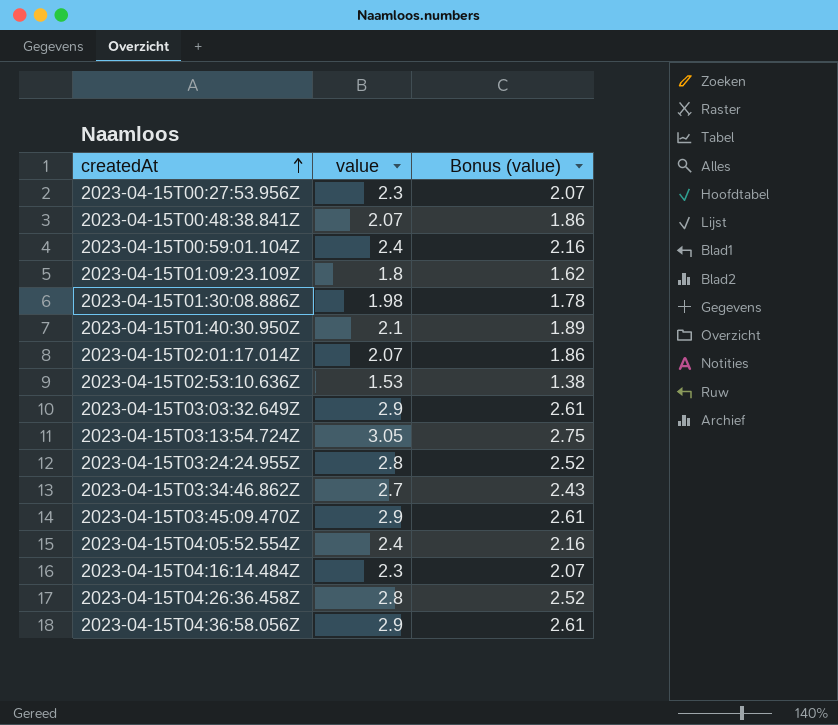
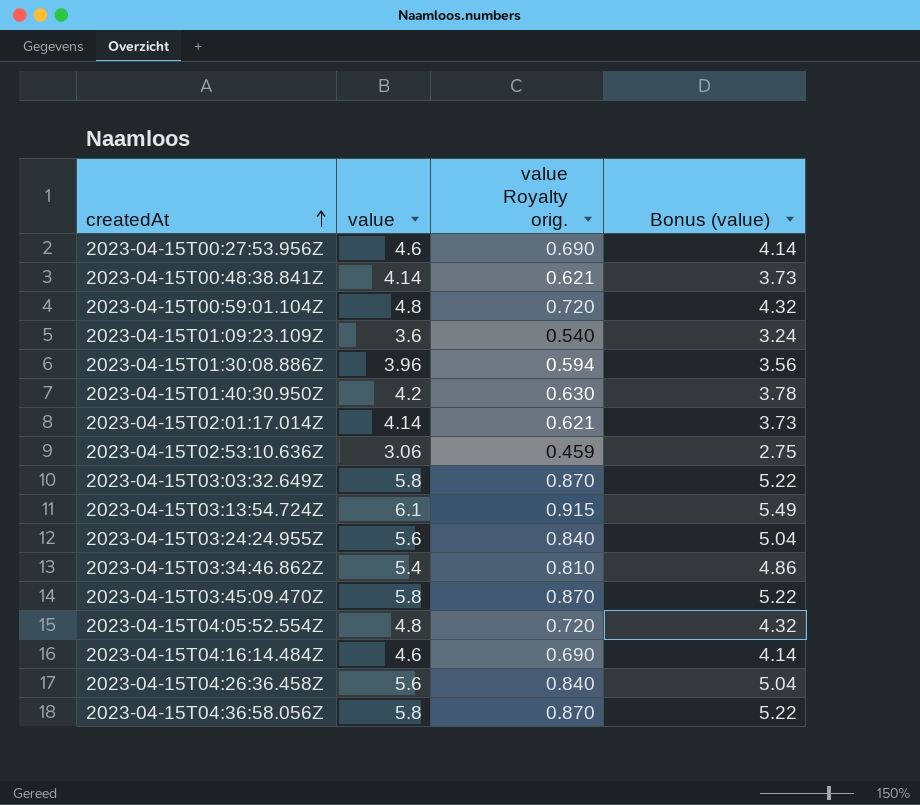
column value Royalty orig. | formula: none -> [value] * 0.15
2023-04-15T00:27:53.956Z | value: 2.3 -> 4.6
2023-04-15T00:27:53.956Z | Bonus (value): 2.07 -> 4.14
2023-04-15T00:48:38.841Z | value: 2.07 -> 4.14
2023-04-15T00:48:38.841Z | Bonus (value): 1.86 -> 3.73
2023-04-15T00:59:01.104Z | value: 2.4 -> 4.8
2023-04-15T00:59:01.104Z | Bonus (value): 2.16 -> 4.32
2023-04-15T01:09:23.109Z | value: 1.8 -> 3.6
2023-04-15T01:09:23.109Z | Bonus (value): 1.62 -> 3.24
2023-04-15T01:30:08.886Z | value: 1.98 -> 3.96
2023-04-15T01:30:08.886Z | Bonus (value): 1.78 -> 3.56
2023-04-15T01:40:30.950Z | value: 2.1 -> 4.2
2023-04-15T01:40:30.950Z | Bonus (value): 1.89 -> 3.78
2023-04-15T02:01:17.014Z | value: 2.07 -> 4.14
2023-04-15T02:01:17.014Z | Bonus (value): 1.86 -> 3.73
2023-04-15T02:53:10.636Z | value: 1.53 -> 3.06
2023-04-15T02:53:10.636Z | Bonus (value): 1.38 -> 2.75
2023-04-15T03:03:32.649Z | value: 2.9 -> 5.8
2023-04-15T03:03:32.649Z | Bonus (value): 2.61 -> 5.22
2023-04-15T03:13:54.724Z | value: 3.05 -> 6.1
2023-04-15T03:13:54.724Z | Bonus (value): 2.75 -> 5.49
2023-04-15T03:24:24.955Z | value: 2.8 -> 5.6
2023-04-15T03:24:24.955Z | Bonus (value): 2.52 -> 5.04
2023-04-15T03:34:46.862Z | value: 2.7 -> 5.4
2023-04-15T03:34:46.862Z | Bonus (value): 2.43 -> 4.86
2023-04-15T03:45:09.470Z | value: 2.9 -> 5.8
2023-04-15T03:45:09.470Z | Bonus (value): 2.61 -> 5.22
2023-04-15T04:05:52.554Z | value: 2.4 -> 4.8
2023-04-15T04:05:52.554Z | Bonus (value): 2.16 -> 4.32
2023-04-15T04:16:14.484Z | value: 2.3 -> 4.6
2023-04-15T04:16:14.484Z | Bonus (value): 2.07 -> 4.14
2023-04-15T04:26:36.458Z | value: 2.8 -> 5.6
2023-04-15T04:26:36.458Z | Bonus (value): 2.52 -> 5.04
2023-04-15T04:36:58.056Z | value: 2.9 -> 5.8
2023-04-15T04:36:58.056Z | Bonus (value): 2.61 -> 5.22

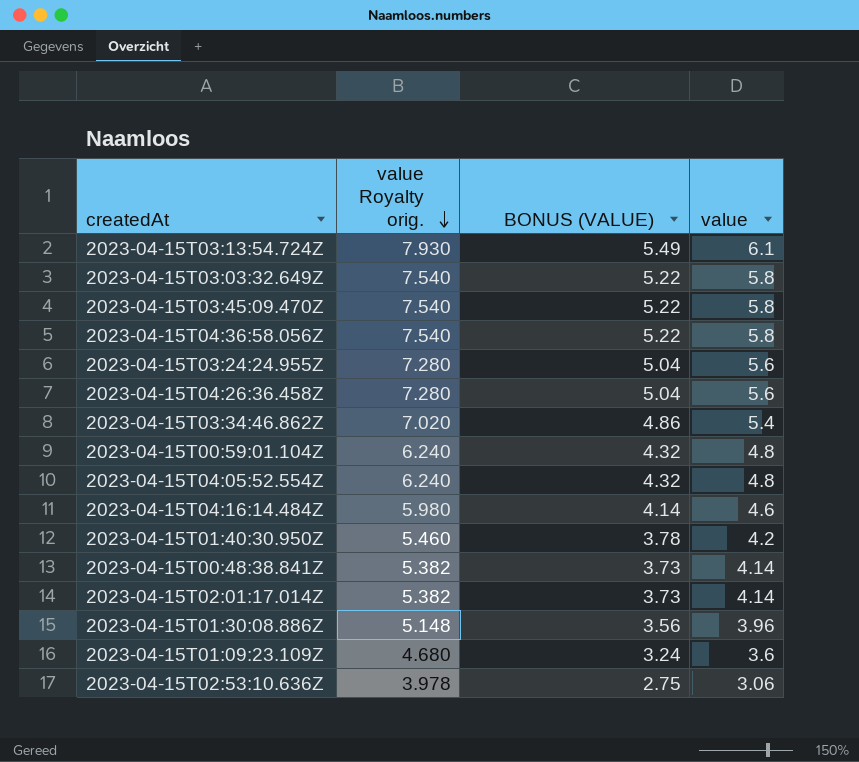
row order: createdAt ascending -> value Royalty orig. descending
column value Royalty orig. | formula: [value] * 0.15 -> [value] * 1.3
column name: Bonus (value) -> BONUS (VALUE)
column value | position: 2 -> 4
row 2023-04-15T00:27:53.956Z: 4.6 | 0.690 | 4.14 -> none

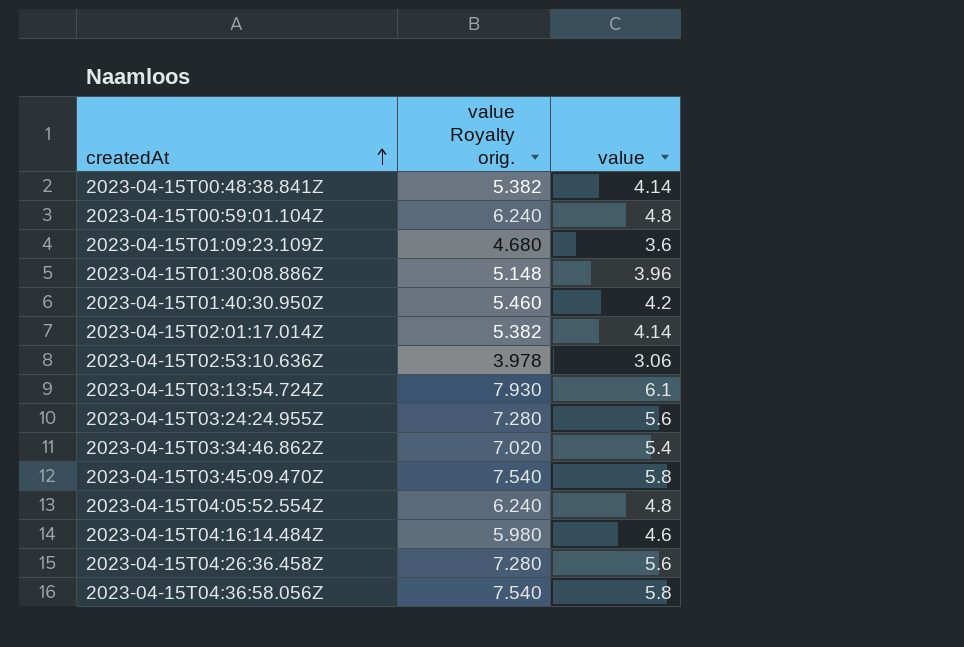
row order: value Royalty orig. descending -> createdAt ascending
column BONUS (VALUE) | formula: [value] * 0.9 -> none
row 2023-04-15T03:03:32.649Z: 7.540 | 5.22 | 5.8 -> none

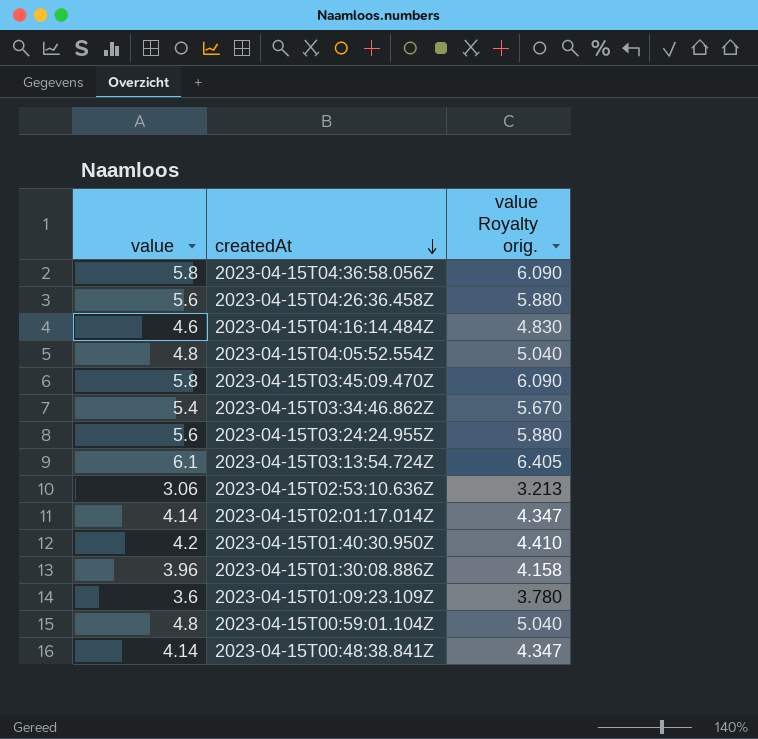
row order: createdAt ascending -> createdAt descending
column value | position: 3 -> 1
column value Royalty orig. | formula: [value] * 1.3 -> [value] * 1.05

